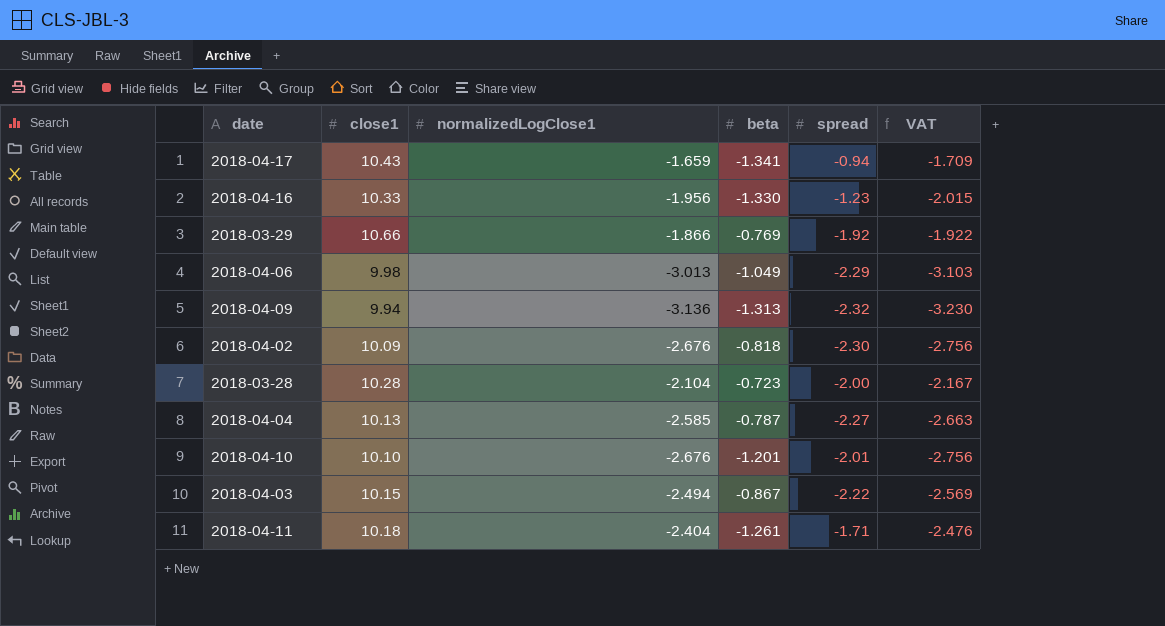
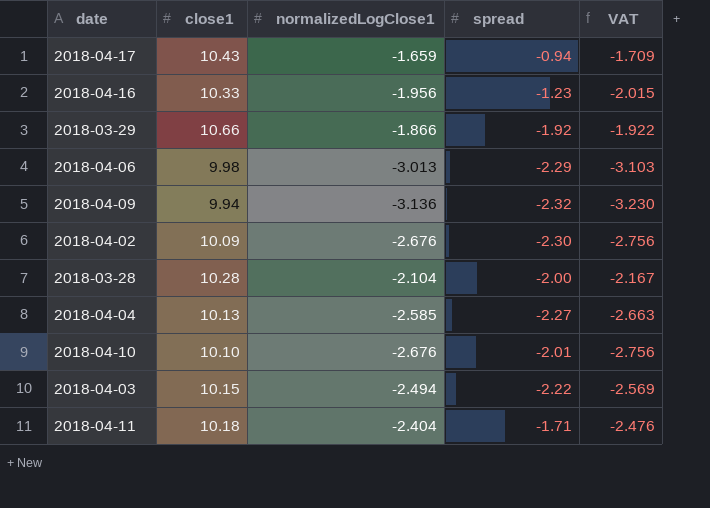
column beta | position: 4 -> none

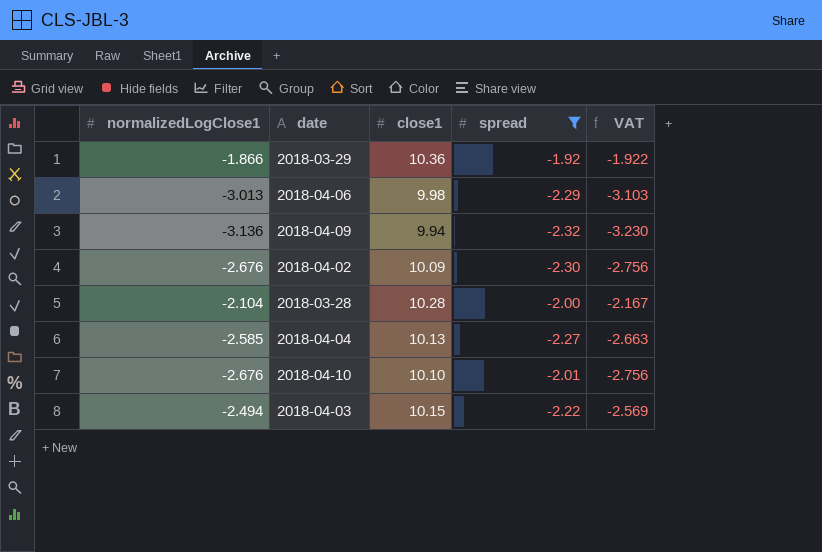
filter: none -> spread <= -1.92
column normalizedLogClose1 | position: 3 -> 1
2018-03-29 | close1: 10.66 -> 10.36

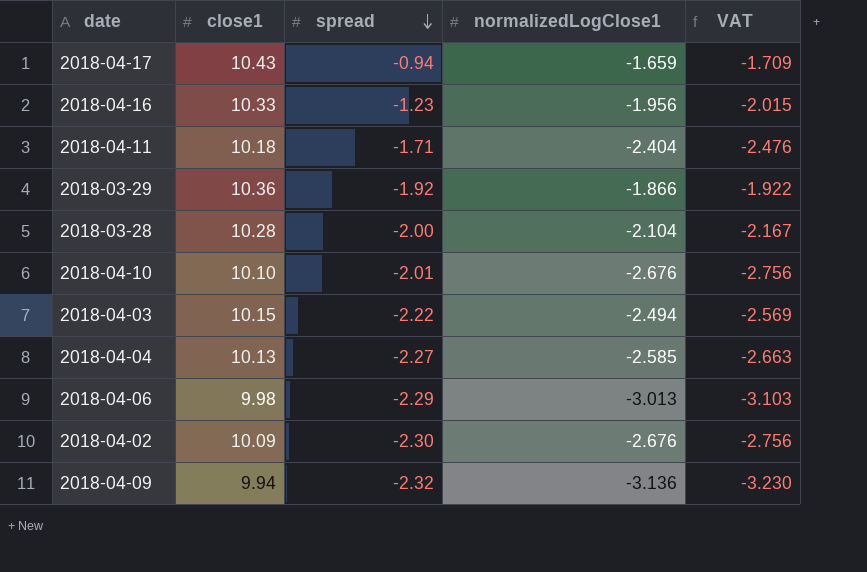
filter: spread <= -1.92 -> none
row order: none -> spread descending
column normalizedLogClose1 | position: 1 -> 4

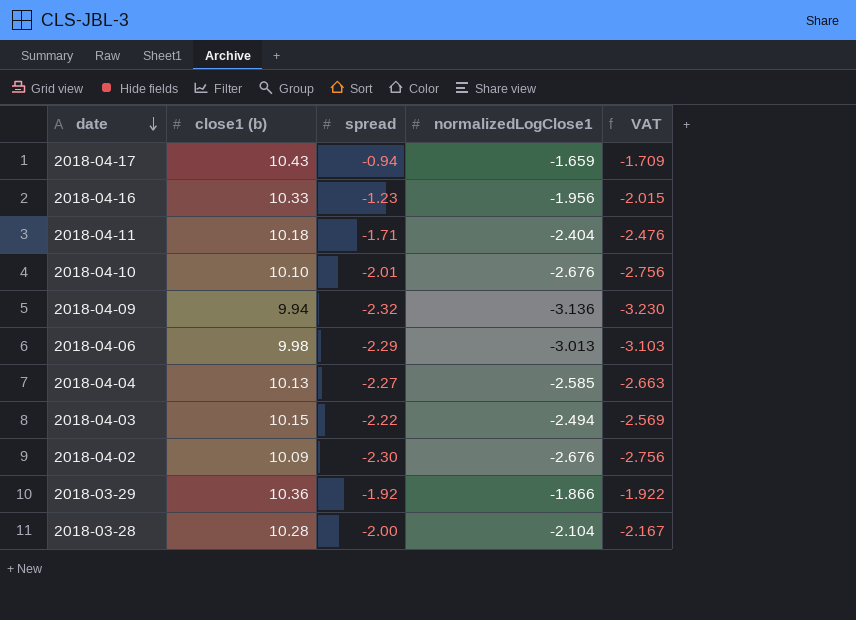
row order: spread descending -> date descending
column name: close1 -> close1 (b)

